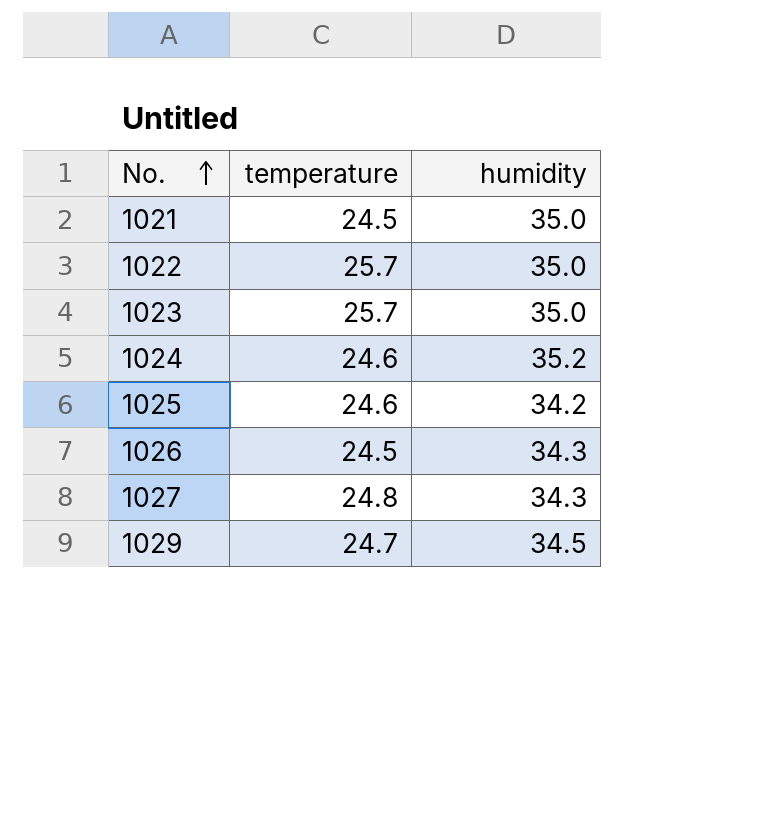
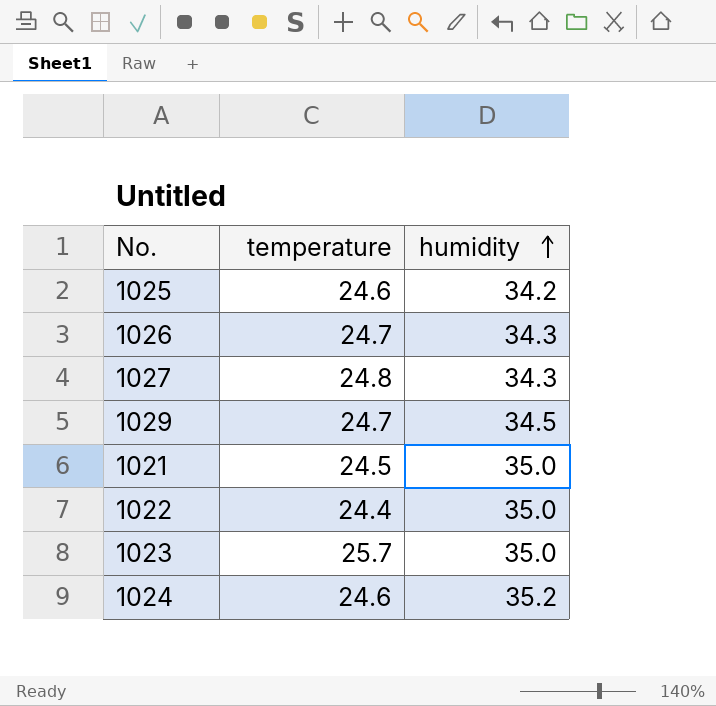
row order: No. ascending -> humidity ascending
1026 | temperature: 24.5 -> 24.7
1022 | temperature: 25.7 -> 24.4

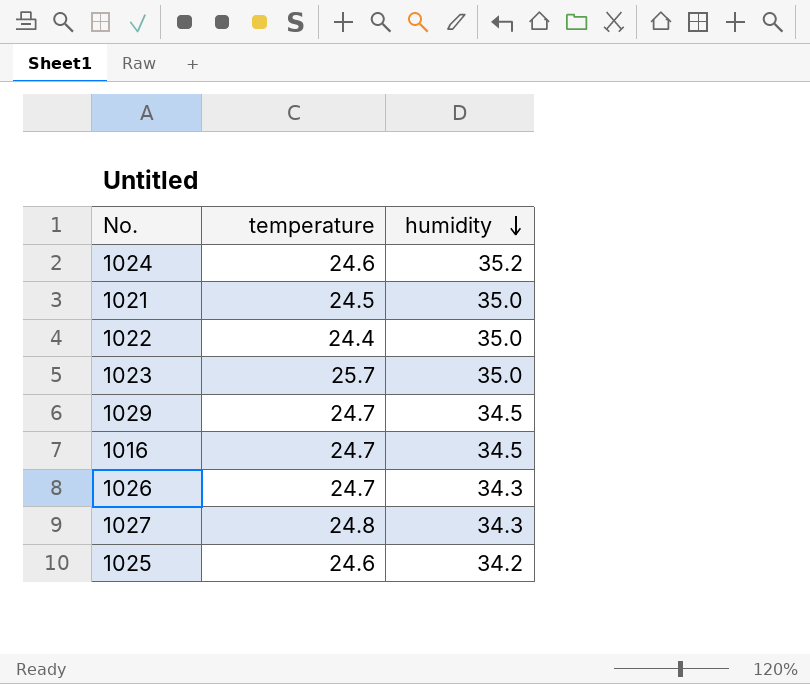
row order: humidity ascending -> humidity descending
row 1016: none -> 24.7 | 34.5

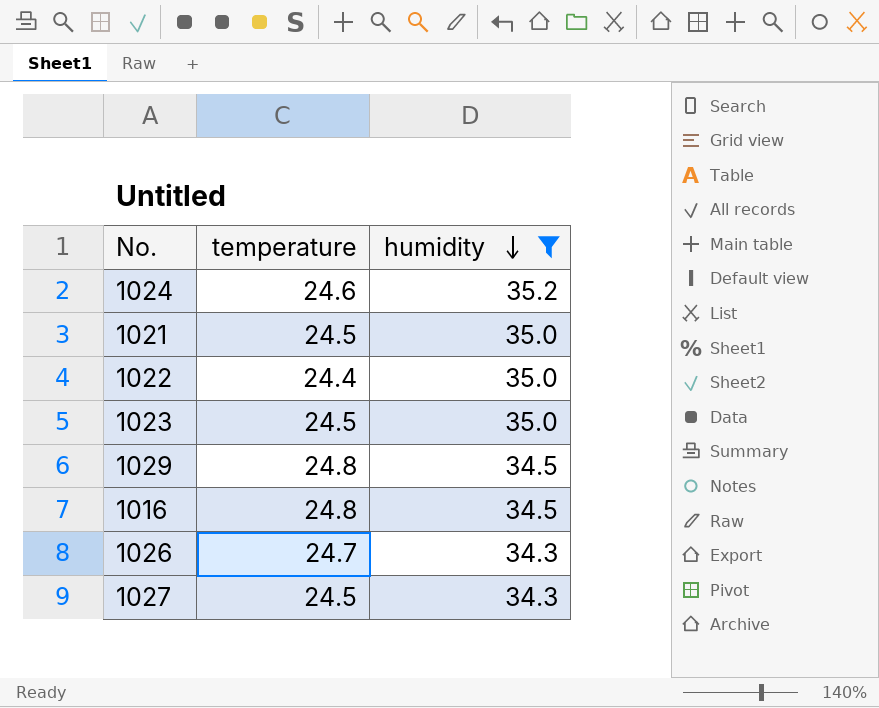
filter: none -> humidity != 34.2
1023 | temperature: 25.7 -> 24.5
1029 | temperature: 24.7 -> 24.8
1016 | temperature: 24.7 -> 24.8
1027 | temperature: 24.8 -> 24.5

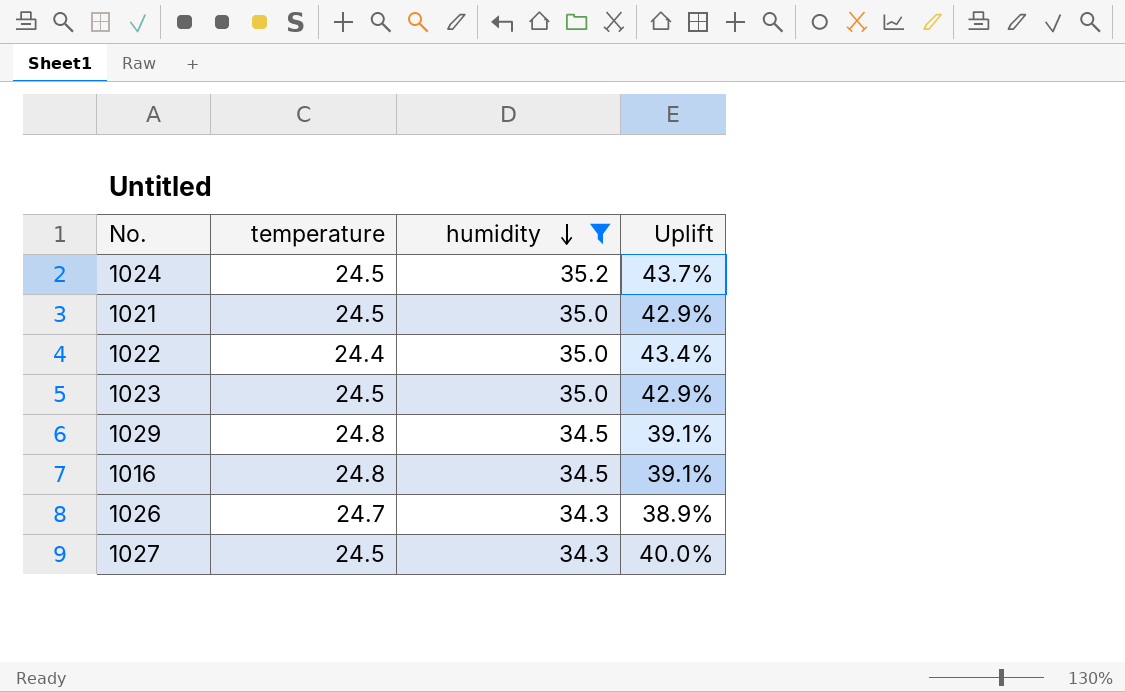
column Uplift | formula: none -> ([humidity] - [temperature]) / [temperature]
1024 | temperature: 24.6 -> 24.5

